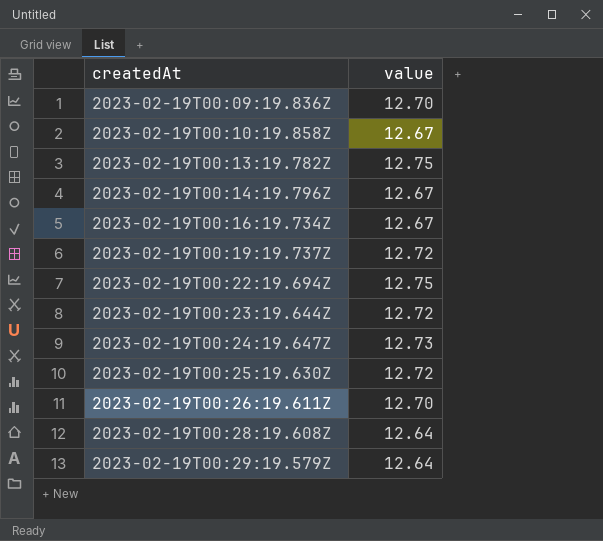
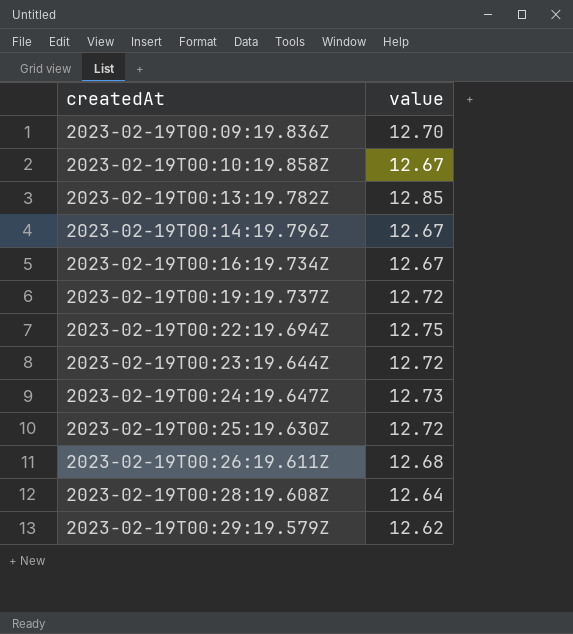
2023-02-19T00:13:19.782Z | value: 12.75 -> 12.85
2023-02-19T00:26:19.611Z | value: 12.70 -> 12.68
2023-02-19T00:29:19.579Z | value: 12.64 -> 12.62

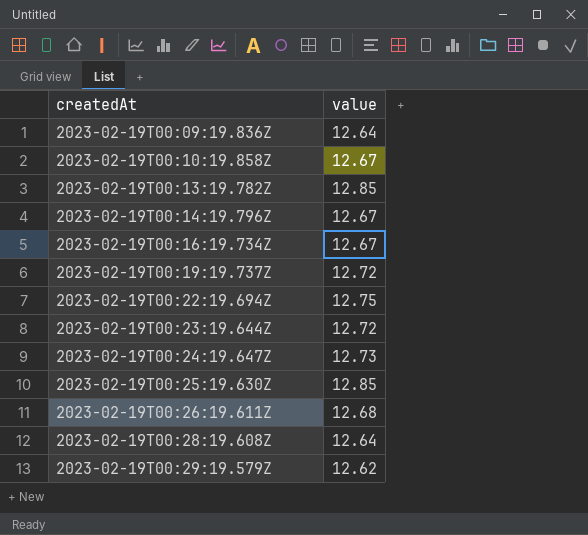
2023-02-19T00:09:19.836Z | value: 12.70 -> 12.64
2023-02-19T00:25:19.630Z | value: 12.72 -> 12.85

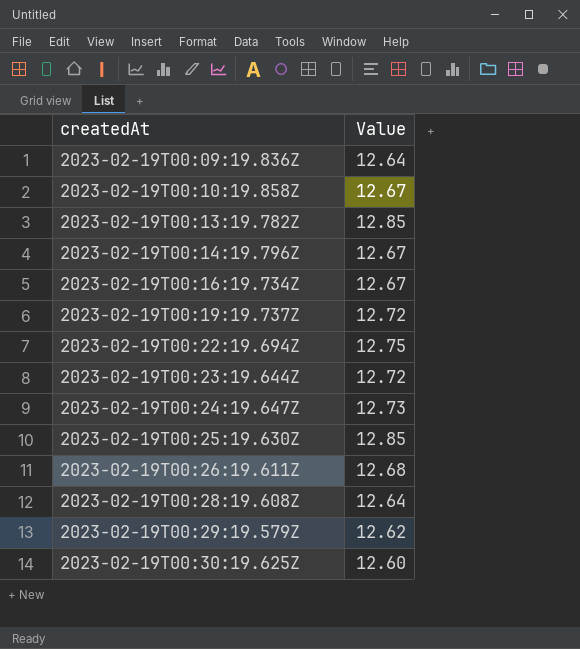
column name: value -> Value
row 2023-02-19T00:30:19.625Z: none -> 12.60

